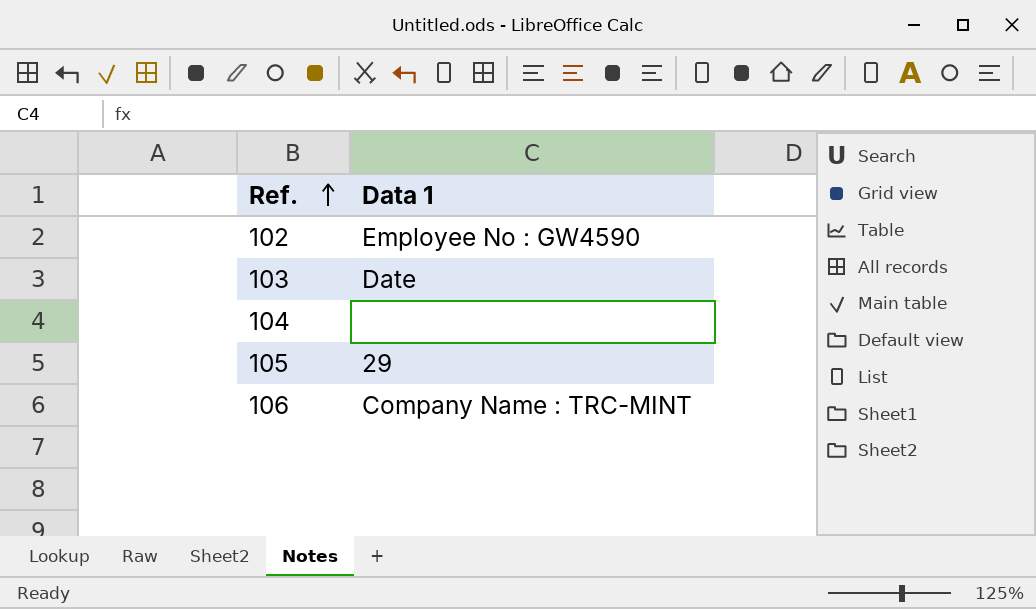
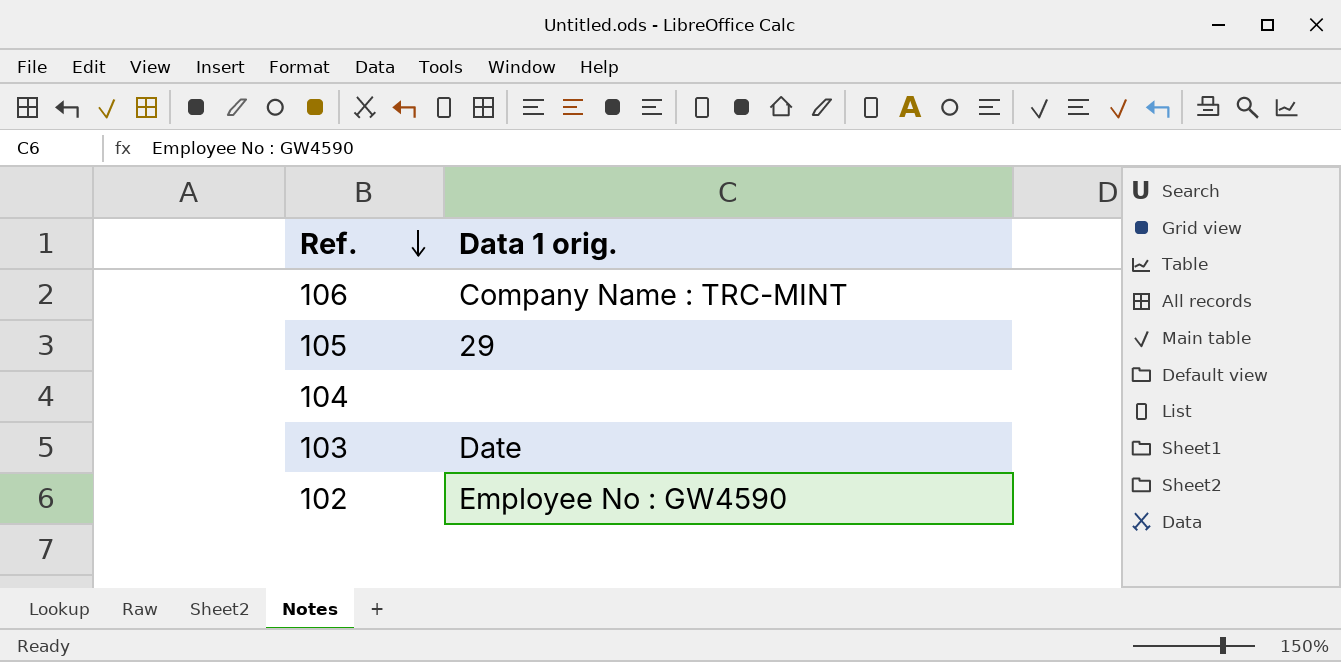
row order: Ref. ascending -> Ref. descending
column name: Data 1 -> Data 1 orig.

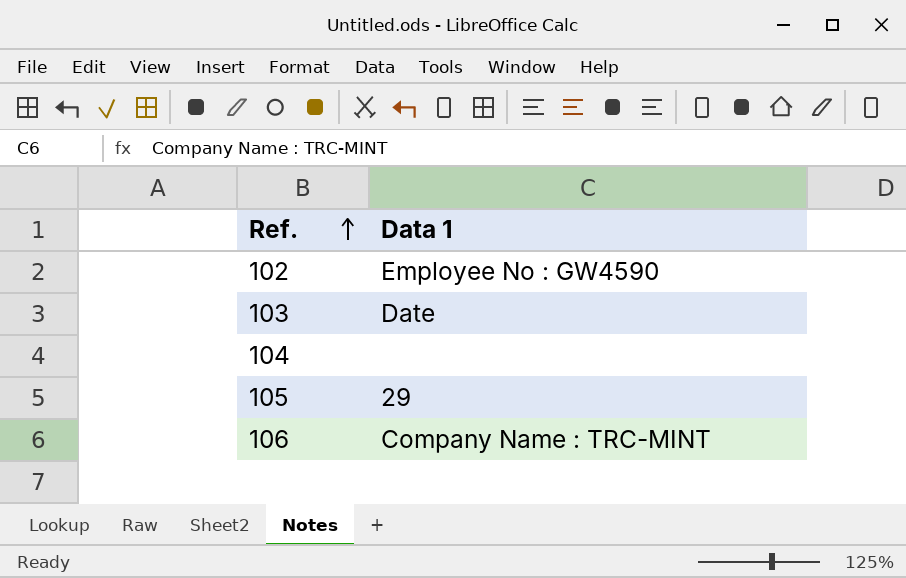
row order: Ref. descending -> Ref. ascending
column name: Data 1 orig. -> Data 1

